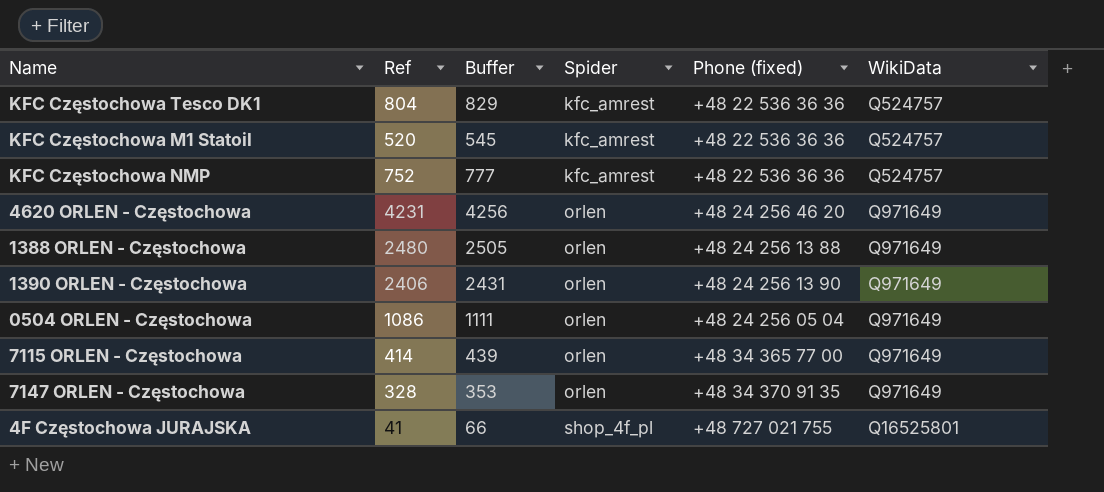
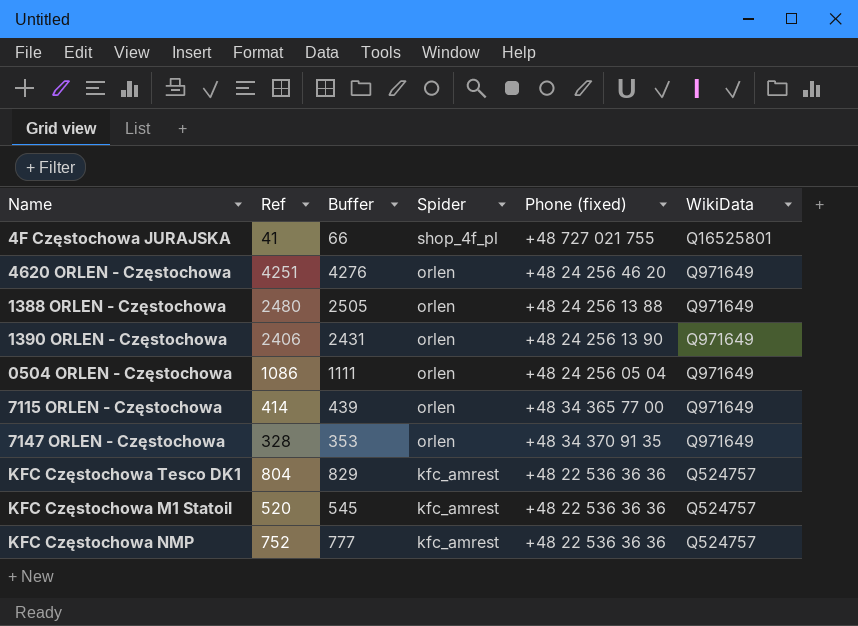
row order: Spider ascending -> Spider descending
4620 ORLEN - Częstochowa | Ref: 4231 -> 4251
4620 ORLEN - Częstochowa | Buffer: 4256 -> 4276

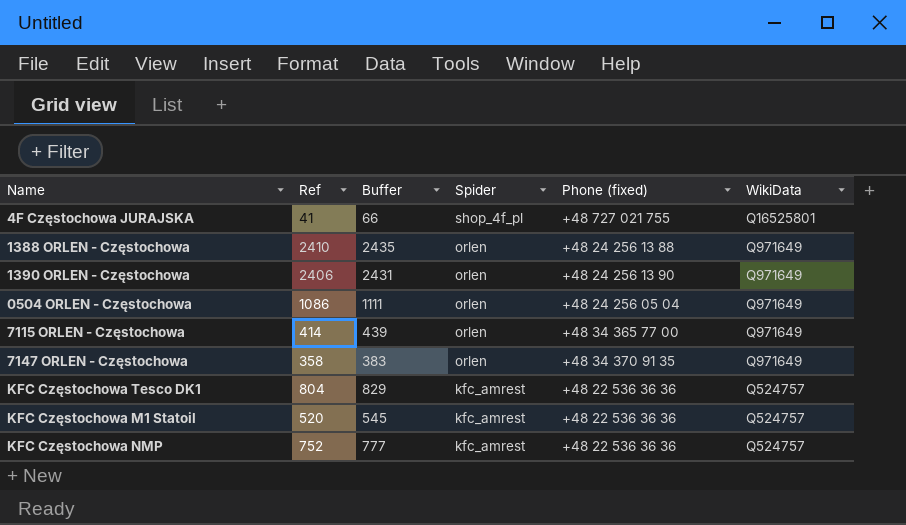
row 4620 ORLEN - Częstochowa: 4251 | 4276 | orlen | +48 24 256 46 20 | Q971649 -> none
1388 ORLEN - Częstochowa | Ref: 2480 -> 2410
1388 ORLEN - Częstochowa | Buffer: 2505 -> 2435
7147 ORLEN - Częstochowa | Ref: 328 -> 358
7147 ORLEN - Częstochowa | Buffer: 353 -> 383

